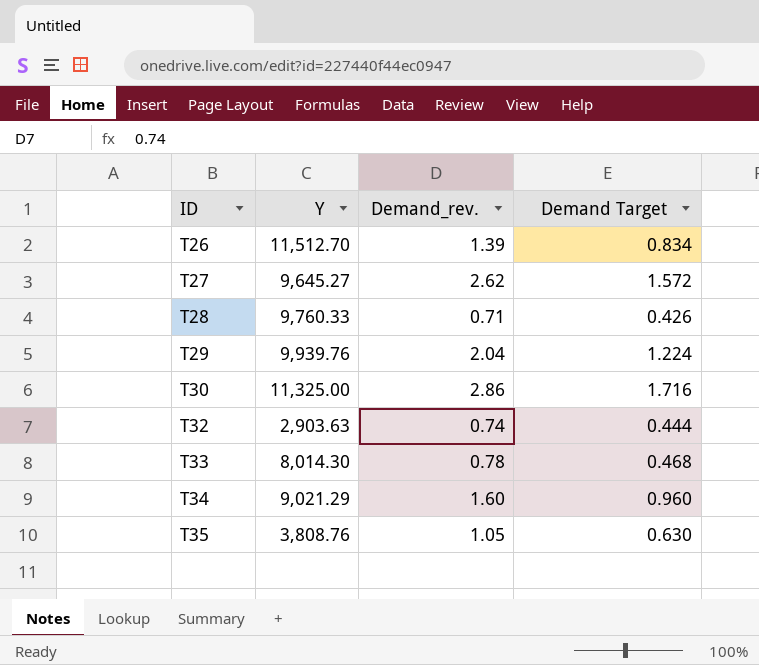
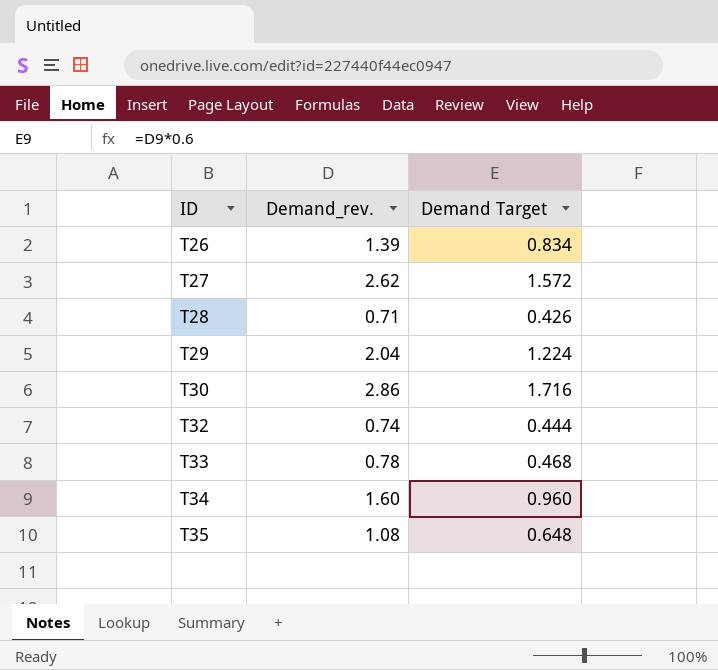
column Y | position: 2 -> none
T35 | Demand_rev.: 1.05 -> 1.08
T35 | Demand Target: 0.630 -> 0.648

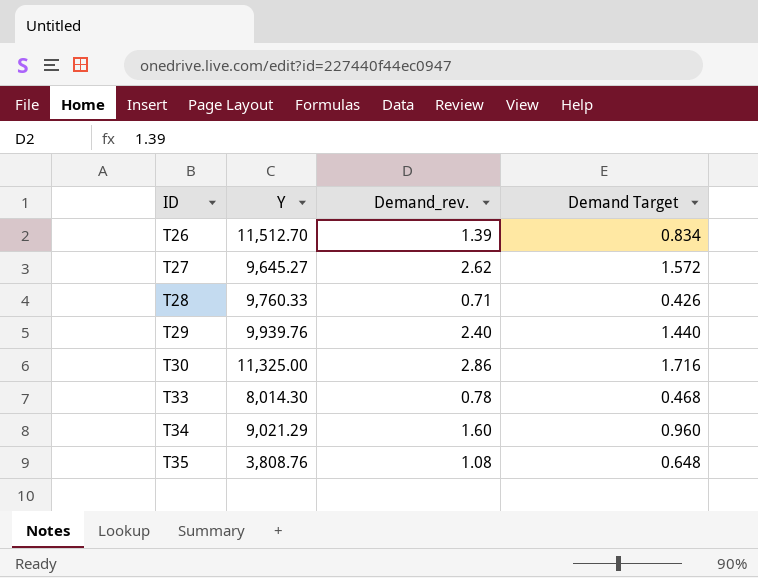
column Y | position: none -> 2
row T32: 0.74 | 0.444 -> none
T29 | Demand_rev.: 2.04 -> 2.40
T29 | Demand Target: 1.224 -> 1.440

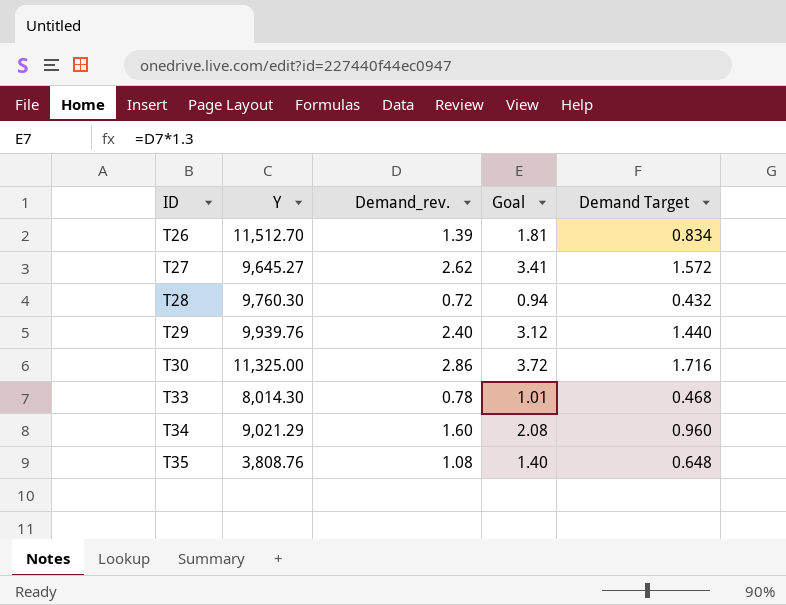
column Goal | formula: none -> [Demand_rev.] * 1.3
T28 | Y: 9,760.33 -> 9,760.30
T28 | Demand_rev.: 0.71 -> 0.72
T28 | Demand Target: 0.426 -> 0.432

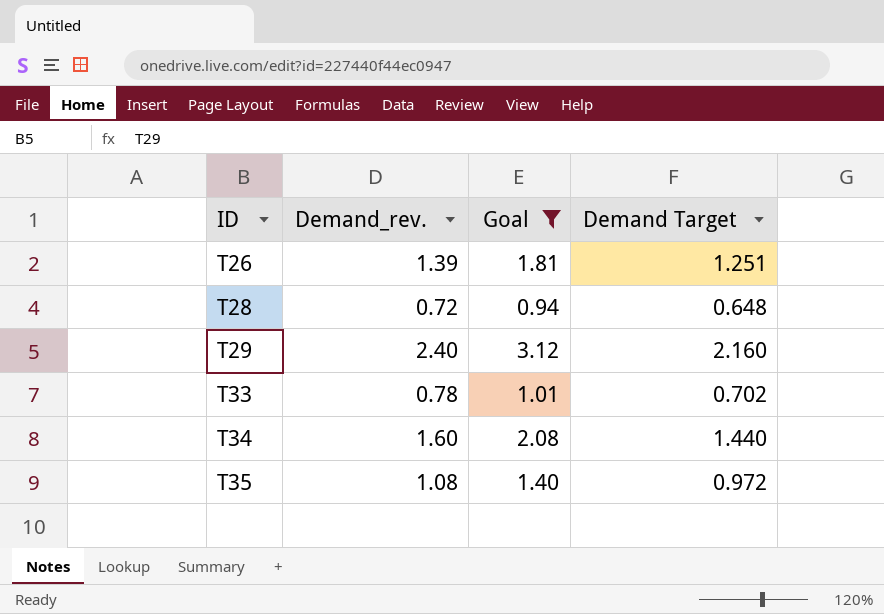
filter: none -> Goal <= 3.12
column Y | position: 2 -> none
column Demand Target | formula: [Demand_rev.] * 0.6 -> [Demand_rev.] * 0.9

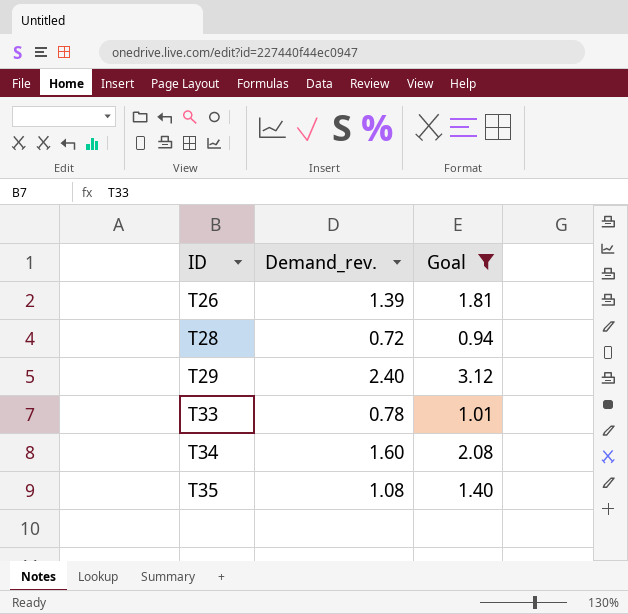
column Demand Target | formula: [Demand_rev.] * 0.9 -> none

